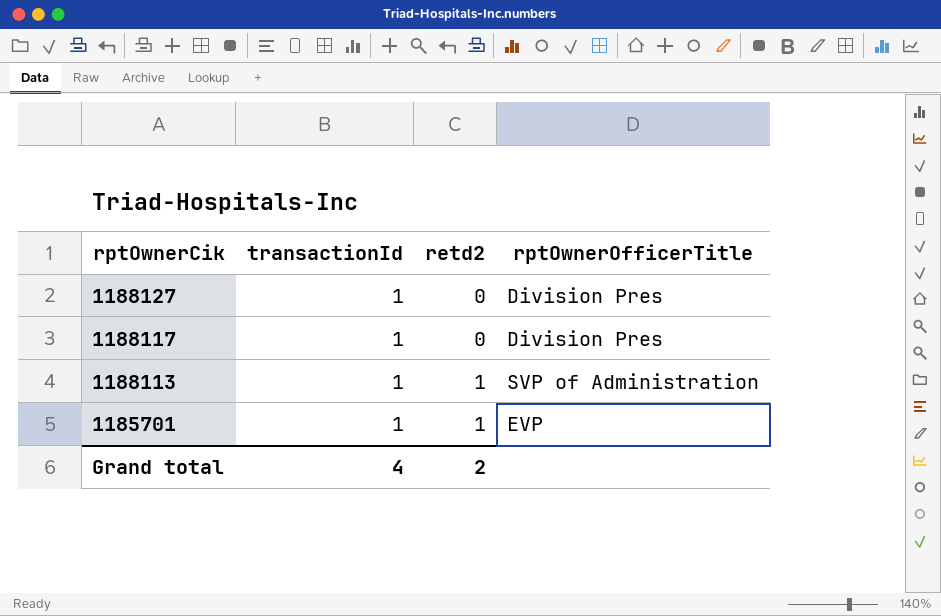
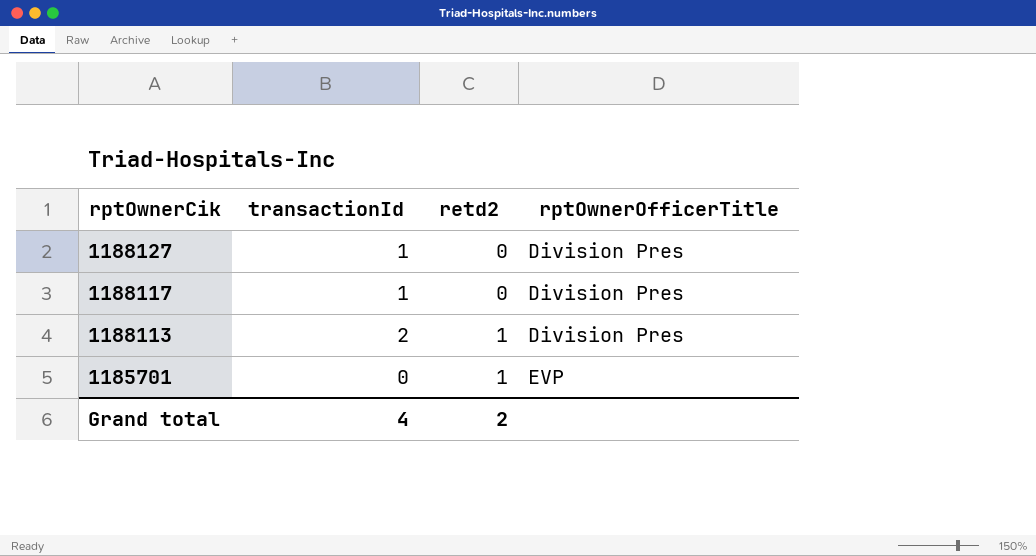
1188113 | transactionId: 1 -> 2
1188113 | rptOwnerOfficerTitle: SVP of Administration -> Division Pres
1185701 | transactionId: 1 -> 0

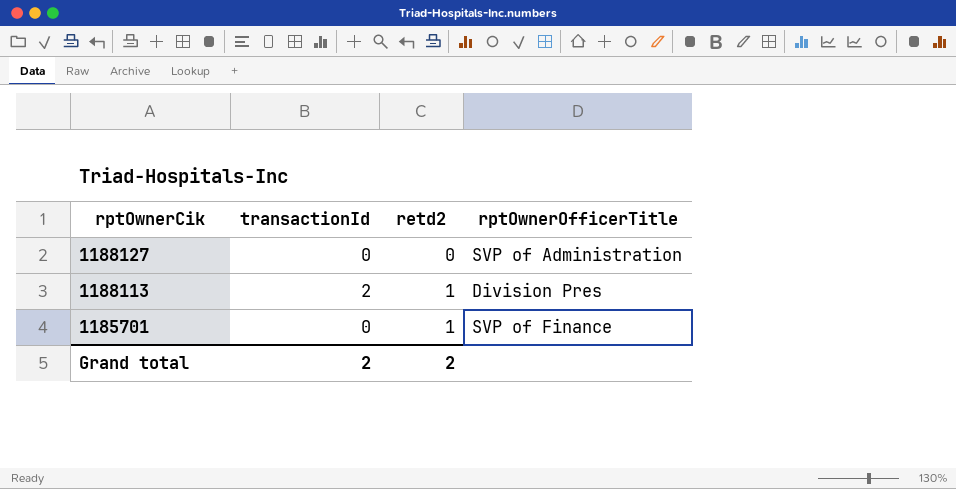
row 1188117: 1 | 0 | Division Pres -> none
1188127 | transactionId: 1 -> 0
1188127 | rptOwnerOfficerTitle: Division Pres -> SVP of Administration
1185701 | rptOwnerOfficerTitle: EVP -> SVP of Finance
Grand total | transactionId: 4 -> 2

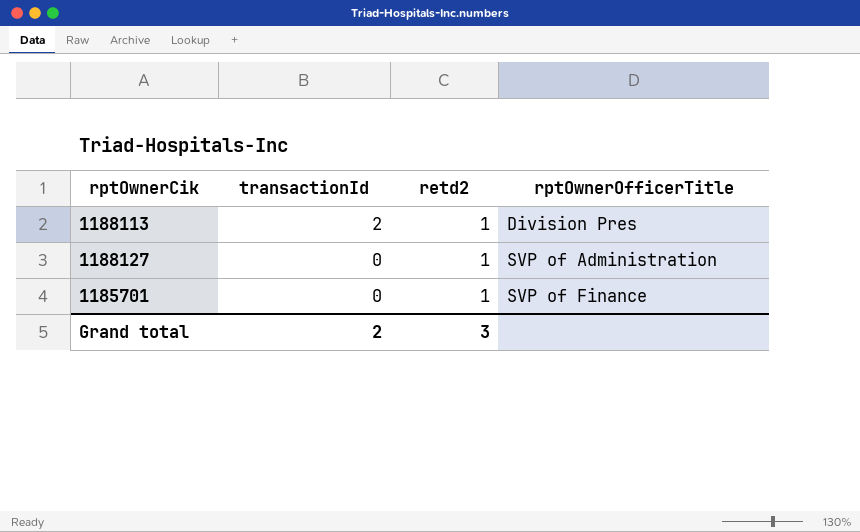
row order: rptOwnerCik descending -> transactionId descending
1188127 | retd2: 0 -> 1
Grand total | retd2: 2 -> 3

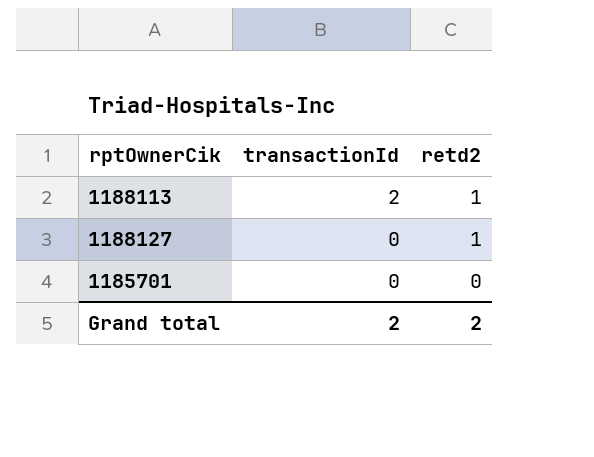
column rptOwnerOfficerTitle | position: 4 -> none
1185701 | retd2: 1 -> 0
Grand total | retd2: 3 -> 2

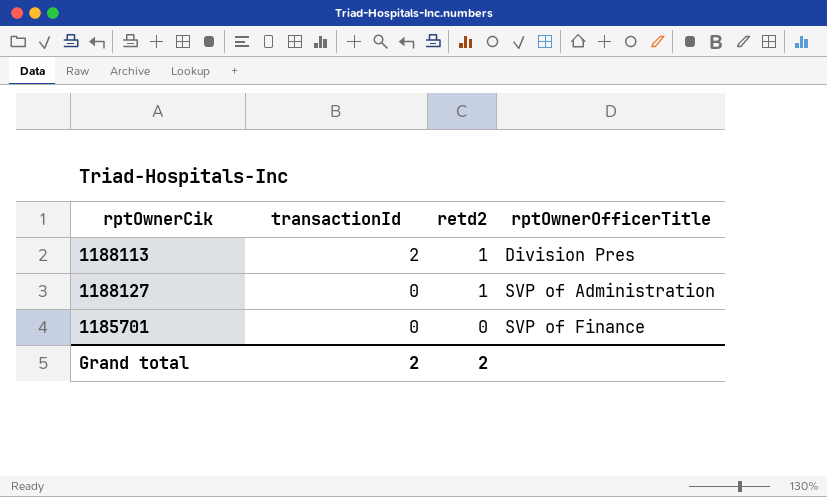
column rptOwnerOfficerTitle | position: none -> 4

